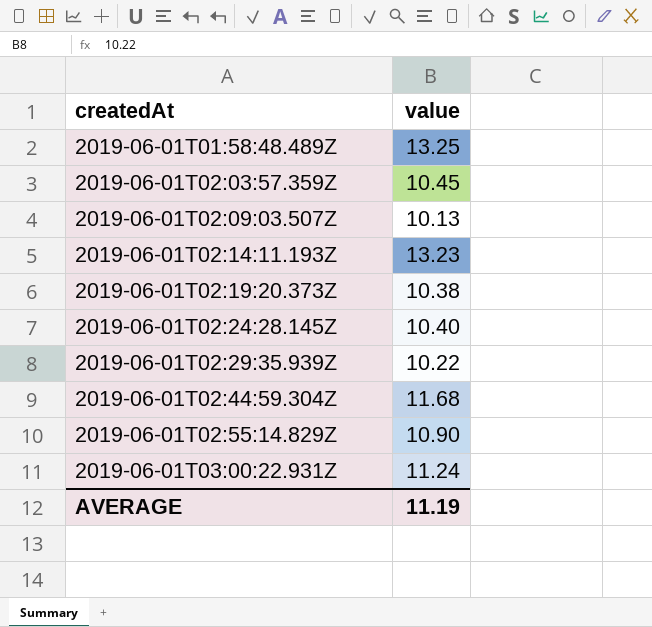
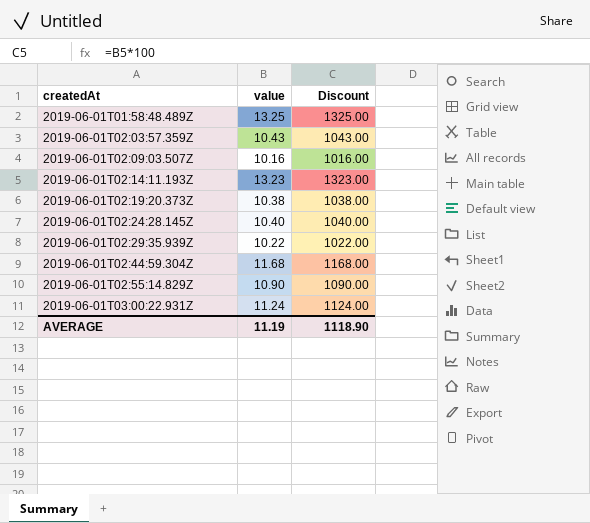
column Discount | formula: none -> [value] * 100
2019-06-01T02:03:57.359Z | value: 10.45 -> 10.43
2019-06-01T02:09:03.507Z | value: 10.13 -> 10.16

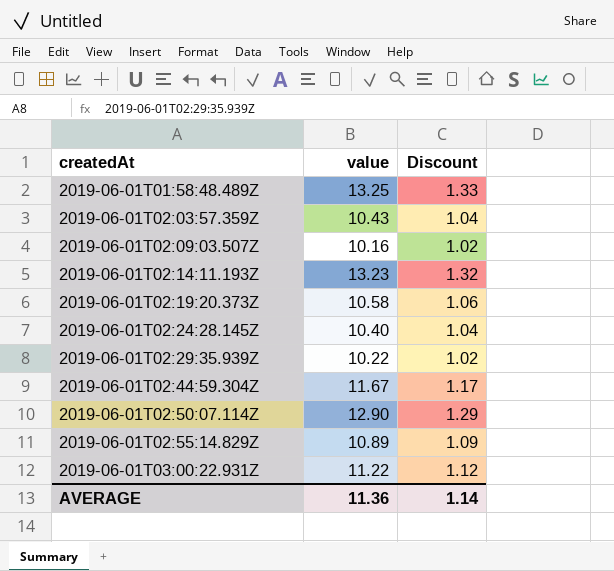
column Discount | formula: [value] * 100 -> [value] * 0.1
2019-06-01T02:19:20.373Z | value: 10.38 -> 10.58
2019-06-01T02:44:59.304Z | value: 11.68 -> 11.67
row 2019-06-01T02:50:07.114Z: none -> 12.90 | 1.29
2019-06-01T02:55:14.829Z | value: 10.90 -> 10.89
2019-06-01T03:00:22.931Z | value: 11.24 -> 11.22
AVERAGE | value: 11.19 -> 11.36
AVERAGE | Discount: 1118.90 -> 1.14

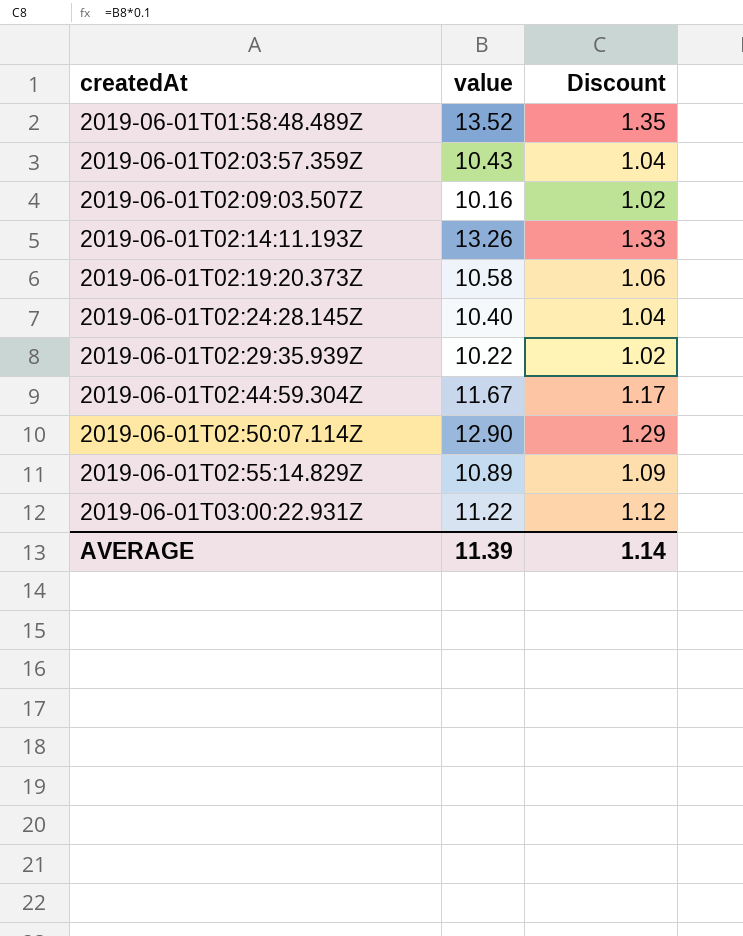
2019-06-01T01:58:48.489Z | value: 13.25 -> 13.52
2019-06-01T01:58:48.489Z | Discount: 1.33 -> 1.35
2019-06-01T02:14:11.193Z | value: 13.23 -> 13.26
2019-06-01T02:14:11.193Z | Discount: 1.32 -> 1.33
AVERAGE | value: 11.36 -> 11.39

